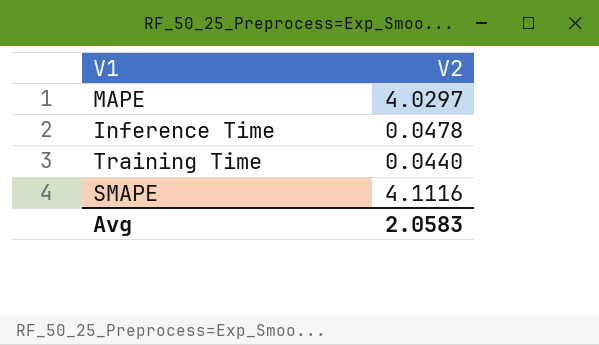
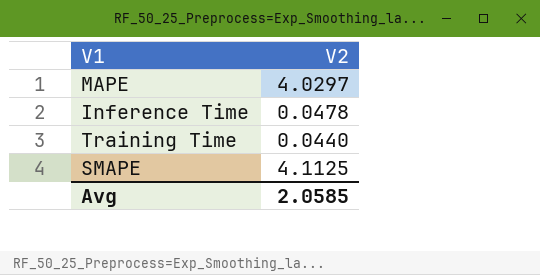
SMAPE | V2: 4.1116 -> 4.1125
Avg | V2: 2.0583 -> 2.0585

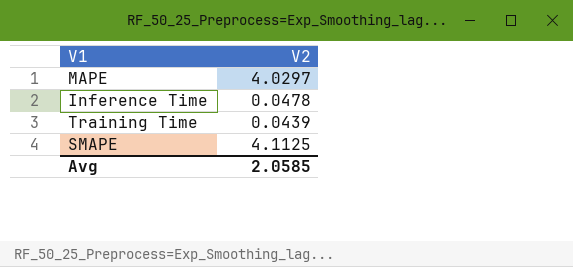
Training Time | V2: 0.0440 -> 0.0439

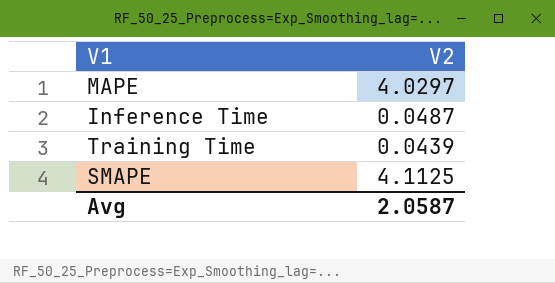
Inference Time | V2: 0.0478 -> 0.0487
Avg | V2: 2.0585 -> 2.0587

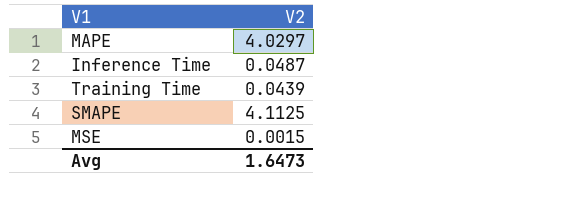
row MSE: none -> 0.0015
Avg | V2: 2.0587 -> 1.6473

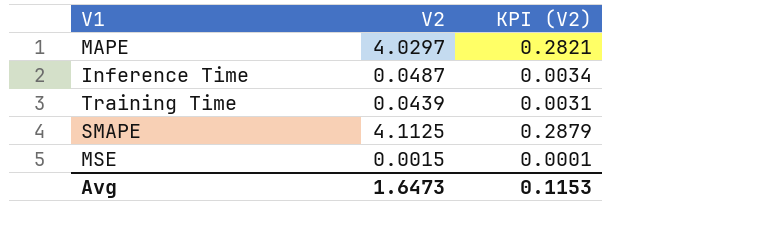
column KPI (V2) | formula: none -> [V2] * 0.07

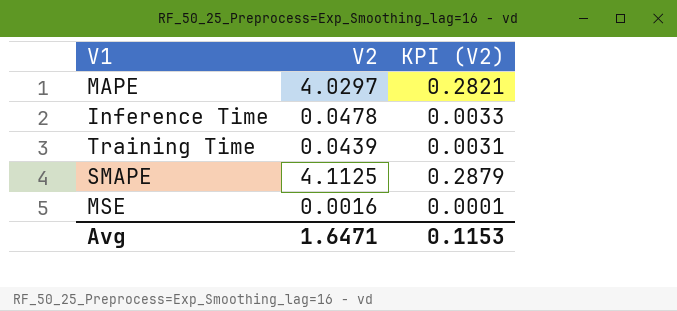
Inference Time | V2: 0.0487 -> 0.0478
Inference Time | KPI (V2): 0.0034 -> 0.0033
MSE | V2: 0.0015 -> 0.0016
Avg | V2: 1.6473 -> 1.6471

